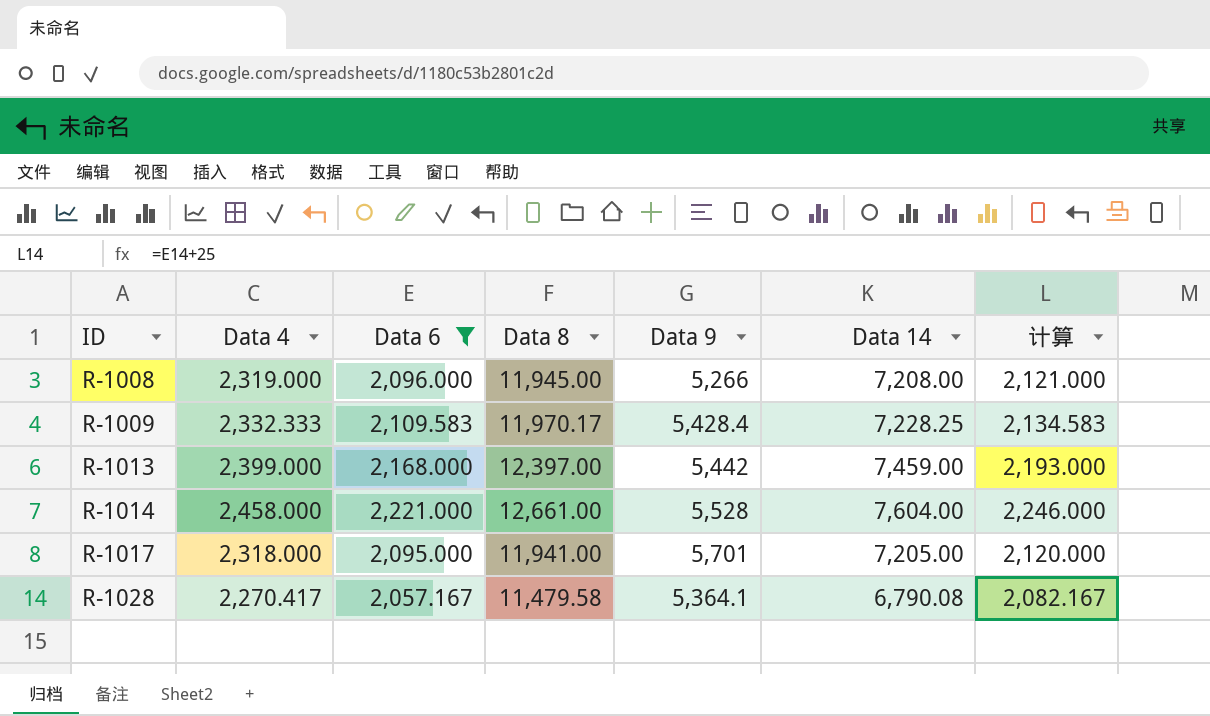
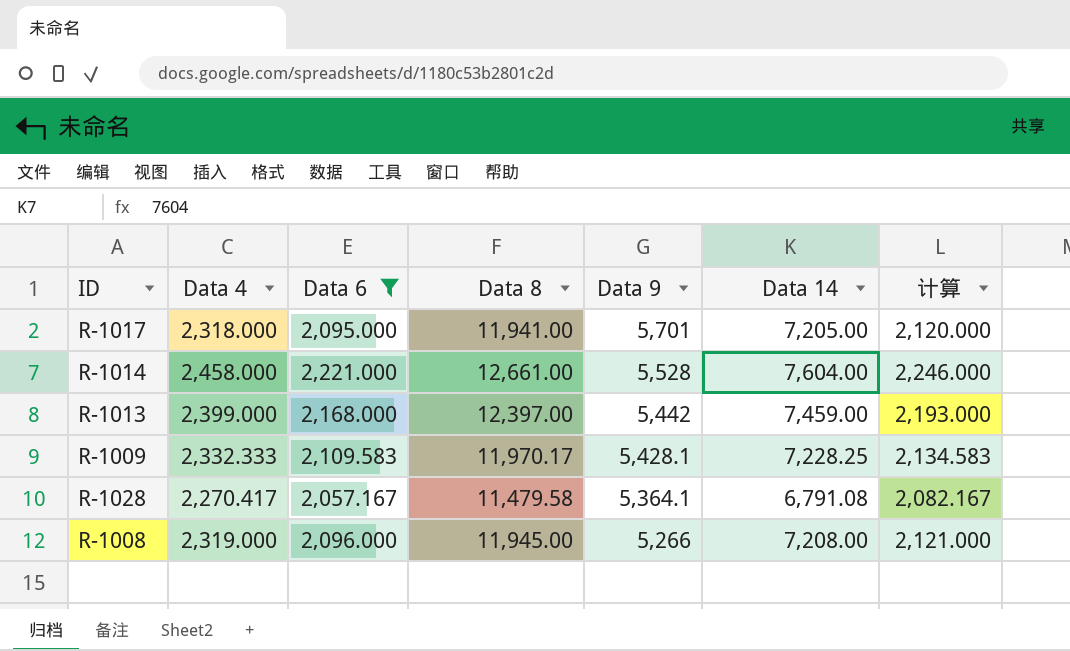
row order: ID ascending -> Data 9 descending
R-1009 | Data 9: 5,428.4 -> 5,428.1
R-1028 | Data 14: 6,790.08 -> 6,791.08

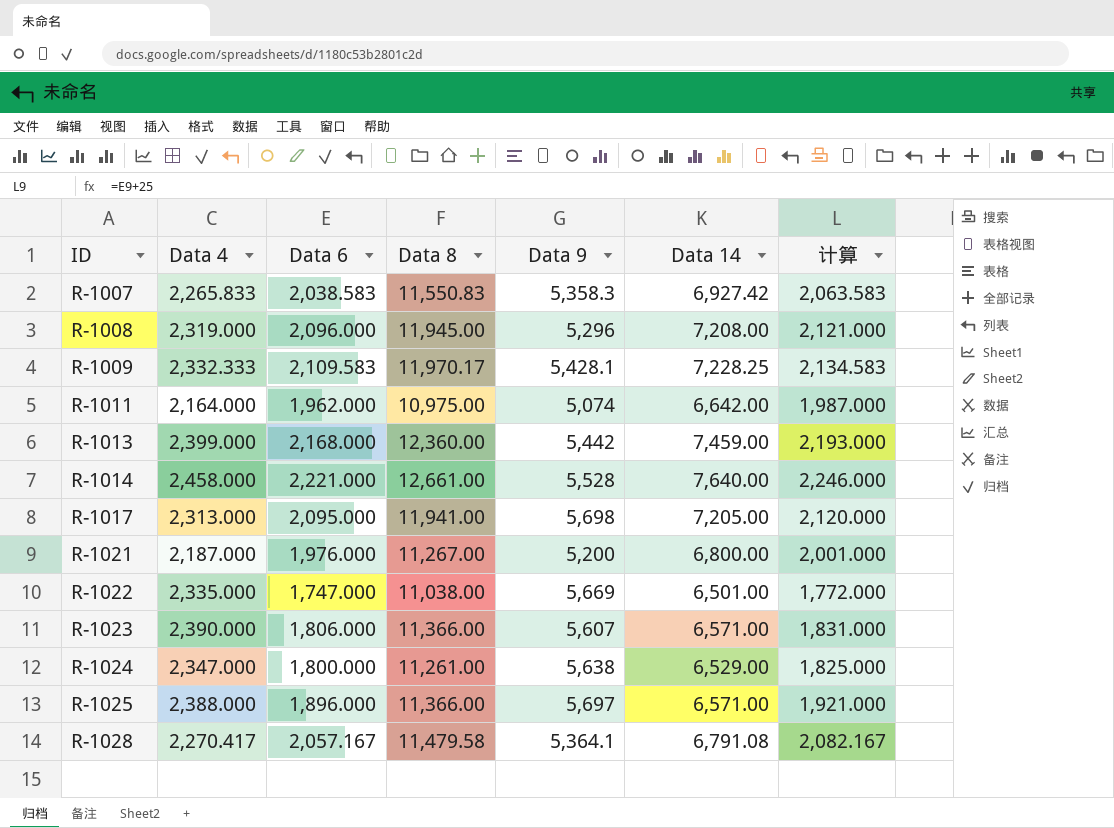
filter: Data 6 >= 2,057.167 -> none
row order: Data 9 descending -> ID ascending
R-1008 | Data 9: 5,266 -> 5,296
R-1013 | Data 8: 12,397.00 -> 12,360.00
R-1014 | Data 14: 7,604.00 -> 7,640.00
R-1017 | Data 4: 2,318.000 -> 2,313.000
R-1017 | Data 9: 5,701 -> 5,698

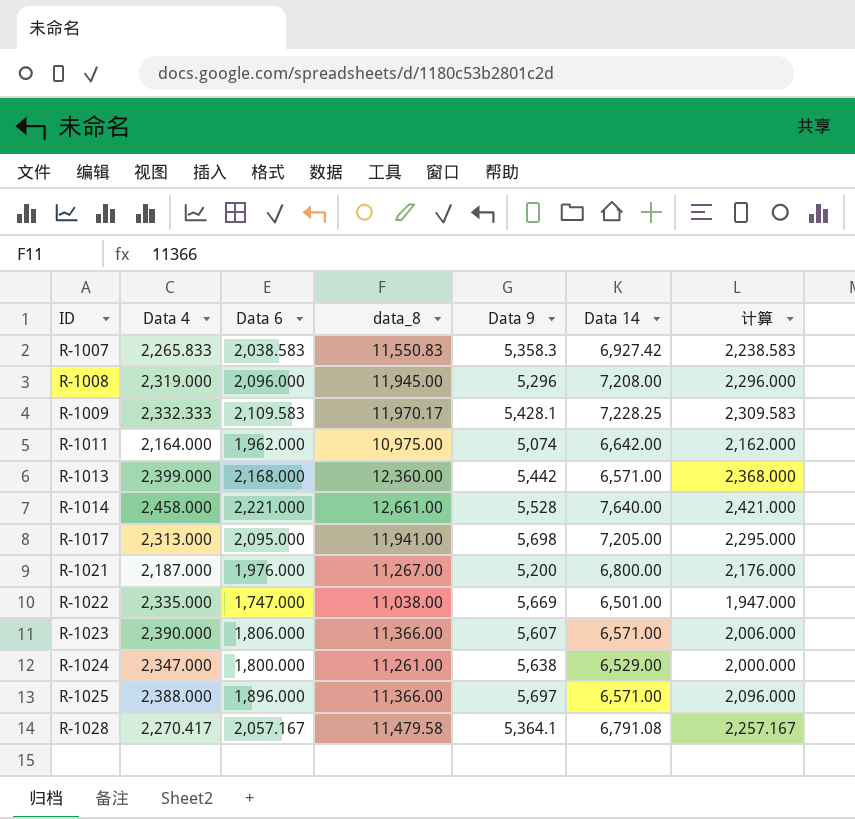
column name: Data 8 -> data_8
column 计算 | formula: [Data 6] + 25 -> [Data 6] + 200
R-1013 | Data 14: 7,459.00 -> 6,571.00

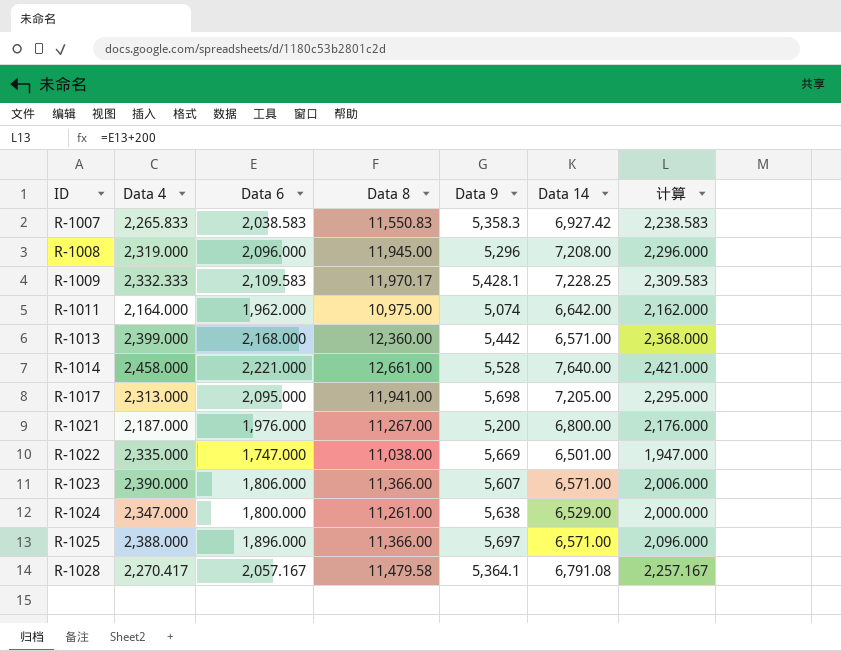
column name: data_8 -> Data 8

